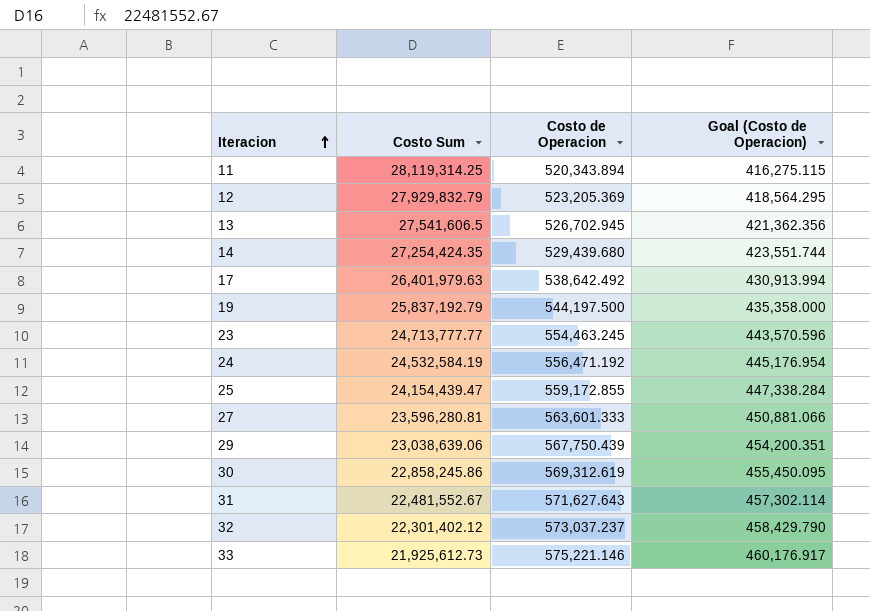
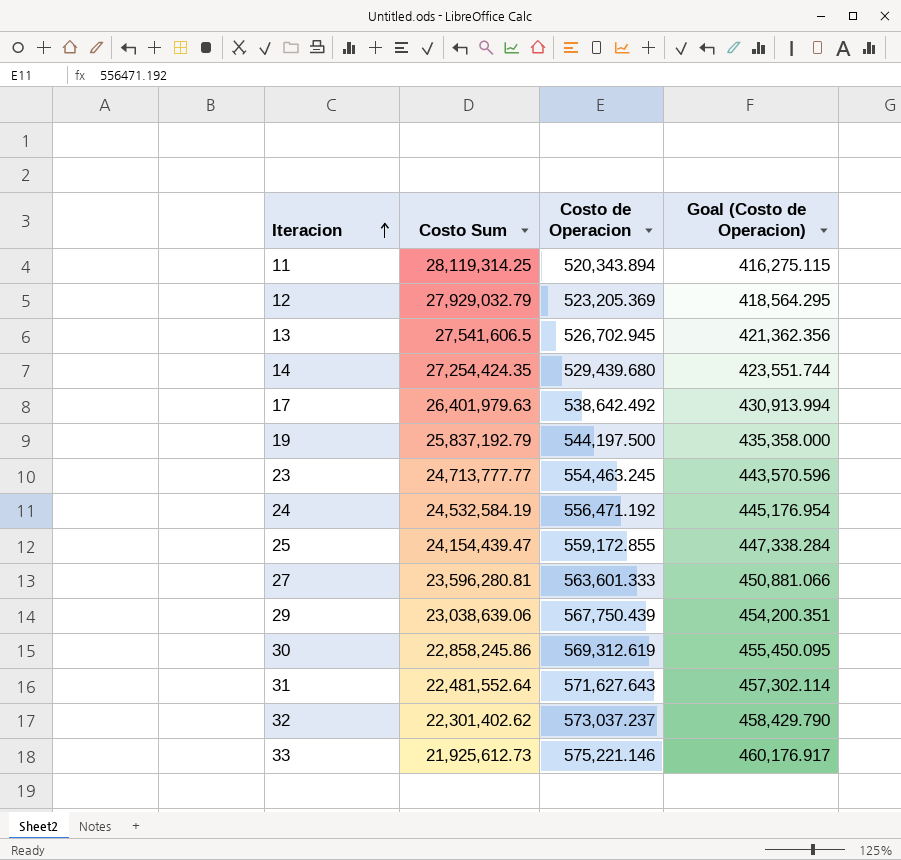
12 | Costo Sum: 27,929,832.79 -> 27,929,032.79
31 | Costo Sum: 22,481,552.67 -> 22,481,552.64
32 | Costo Sum: 22,301,402.12 -> 22,301,402.62

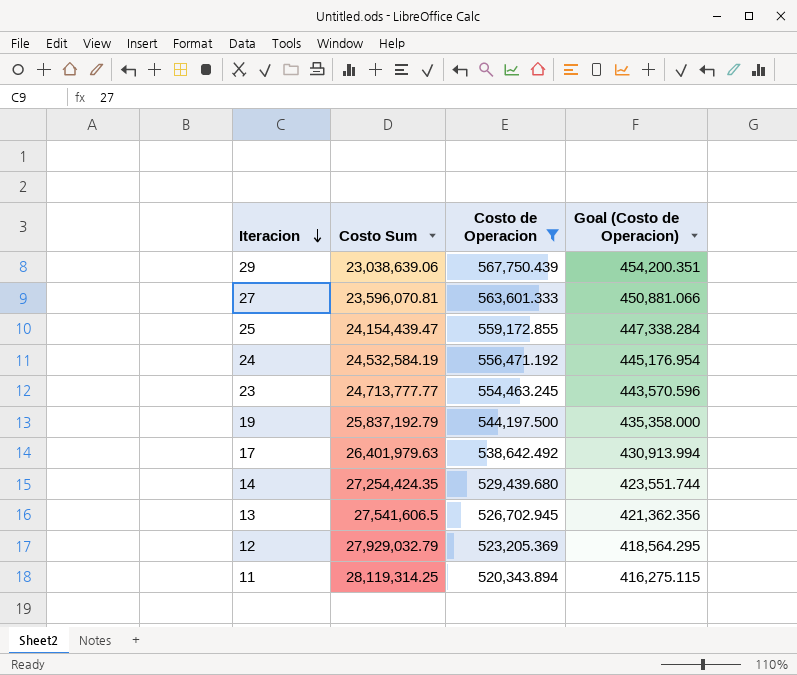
filter: none -> Costo de Operacion <= 567,750.439
row order: Iteracion ascending -> Iteracion descending
27 | Costo Sum: 23,596,280.81 -> 23,596,070.81

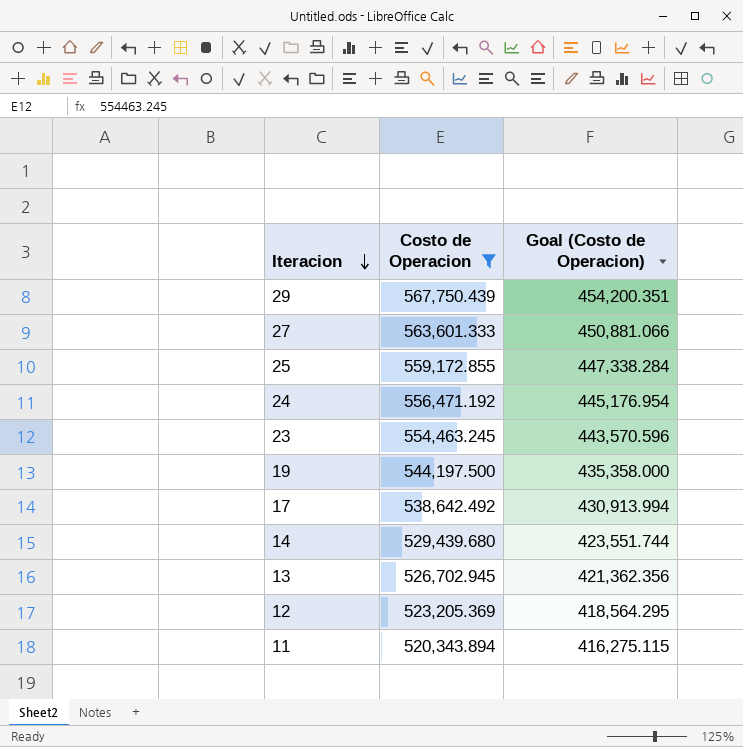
column Costo Sum | position: 2 -> none

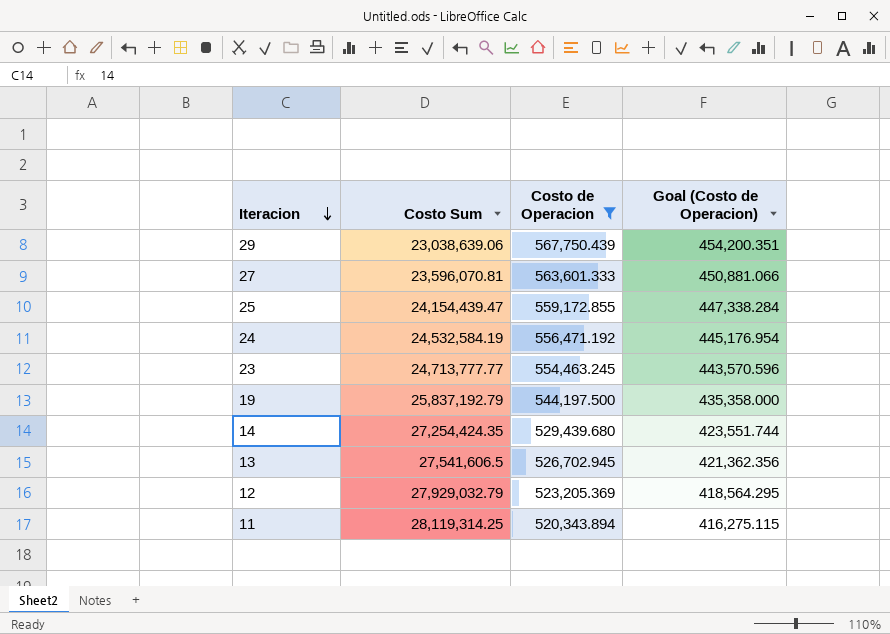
column Costo Sum | position: none -> 2
row 17: 538,642.492 | 430,913.994 -> none

